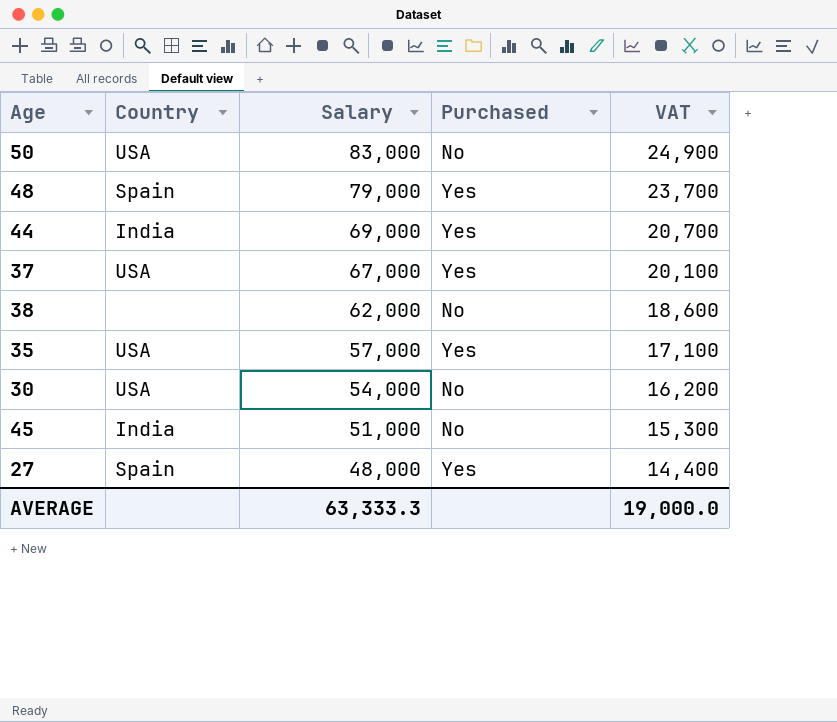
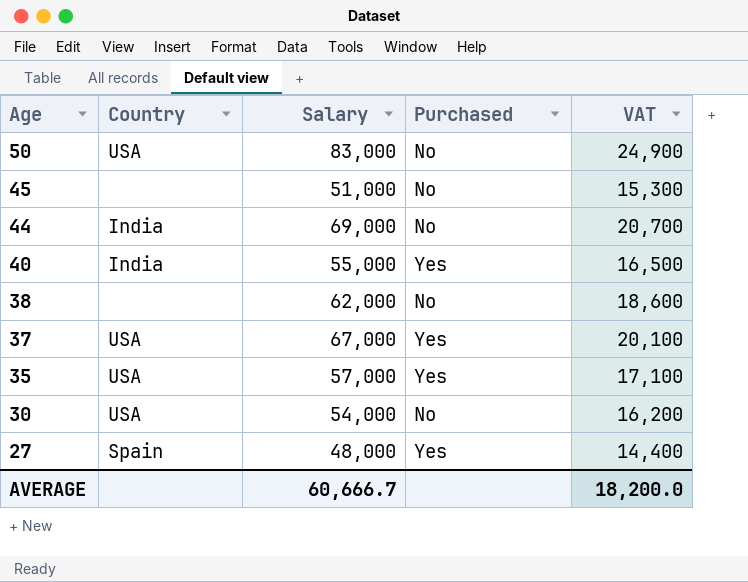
row order: Salary descending -> Age descending
row 48: Spain | 79,000 | Yes | 23,700 -> none
45 | Country: India -> none
44 | Purchased: Yes -> No
row 40: none -> India | 55,000 | Yes | 16,500
AVERAGE | Salary: 63,333.3 -> 60,666.7
AVERAGE | VAT: 19,000.0 -> 18,200.0

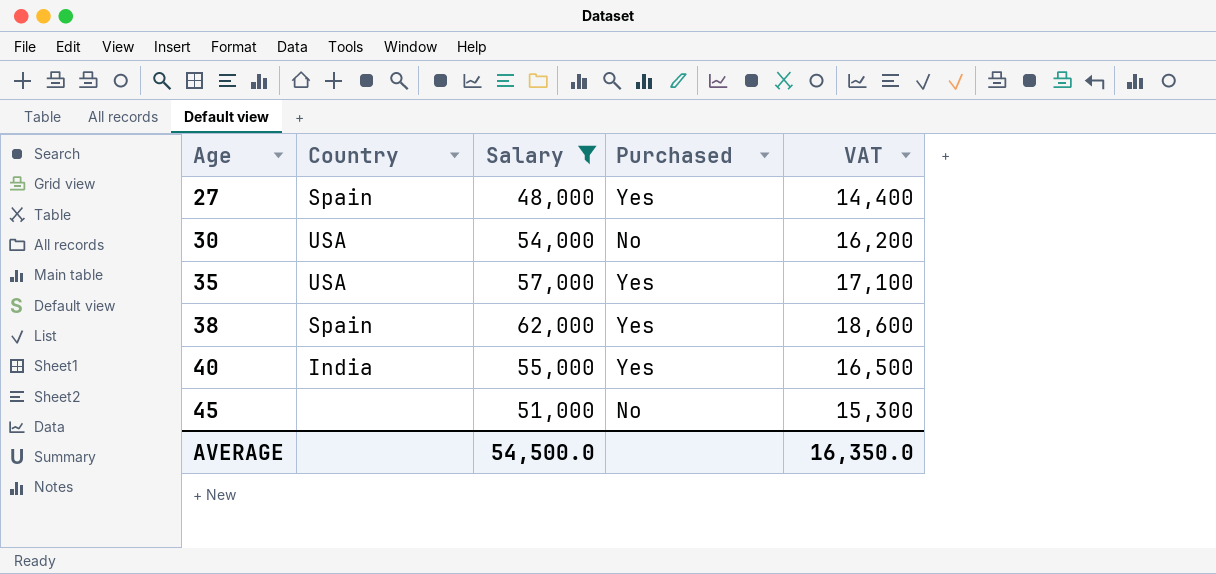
filter: none -> Salary <= 62,000
row order: Age descending -> Age ascending
38 | Country: none -> Spain
38 | Purchased: No -> Yes
AVERAGE | Salary: 60,666.7 -> 54,500.0
AVERAGE | VAT: 18,200.0 -> 16,350.0

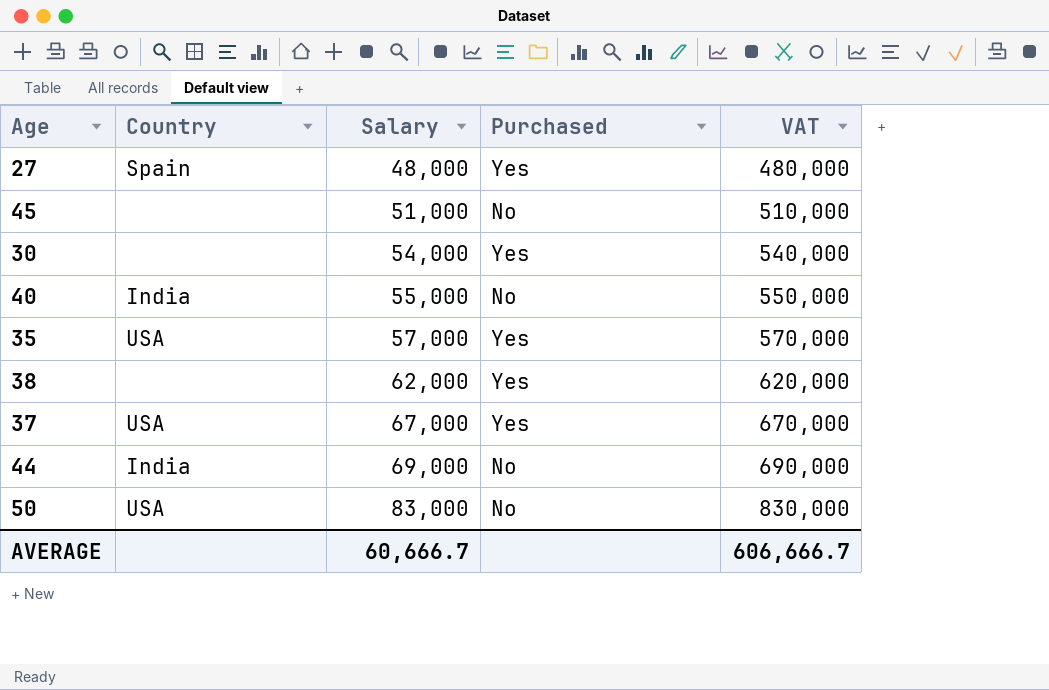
filter: Salary <= 62,000 -> none
row order: Age ascending -> Salary ascending
column VAT | formula: [Salary] * 0.3 -> [Salary] * 10
30 | Country: USA -> none
30 | Purchased: No -> Yes
40 | Purchased: Yes -> No
38 | Country: Spain -> none
AVERAGE | Salary: 54,500.0 -> 60,666.7
AVERAGE | VAT: 16,350.0 -> 606,666.7

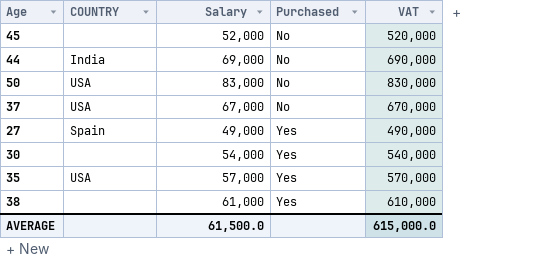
row order: Salary ascending -> Purchased ascending
column name: Country -> COUNTRY
row 40: India | 55,000 | No | 550,000 -> none
45 | Salary: 51,000 -> 52,000
45 | VAT: 510,000 -> 520,000
37 | Purchased: Yes -> No
27 | Salary: 48,000 -> 49,000
27 | VAT: 480,000 -> 490,000
38 | Salary: 62,000 -> 61,000
38 | VAT: 620,000 -> 610,000
AVERAGE | Salary: 60,666.7 -> 61,500.0
AVERAGE | VAT: 606,666.7 -> 615,000.0

